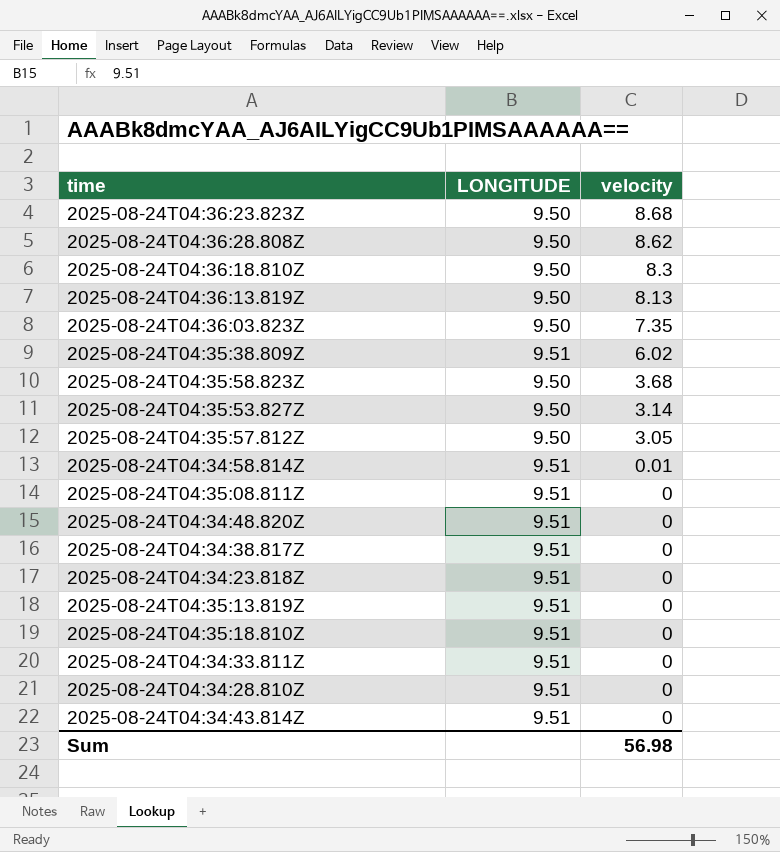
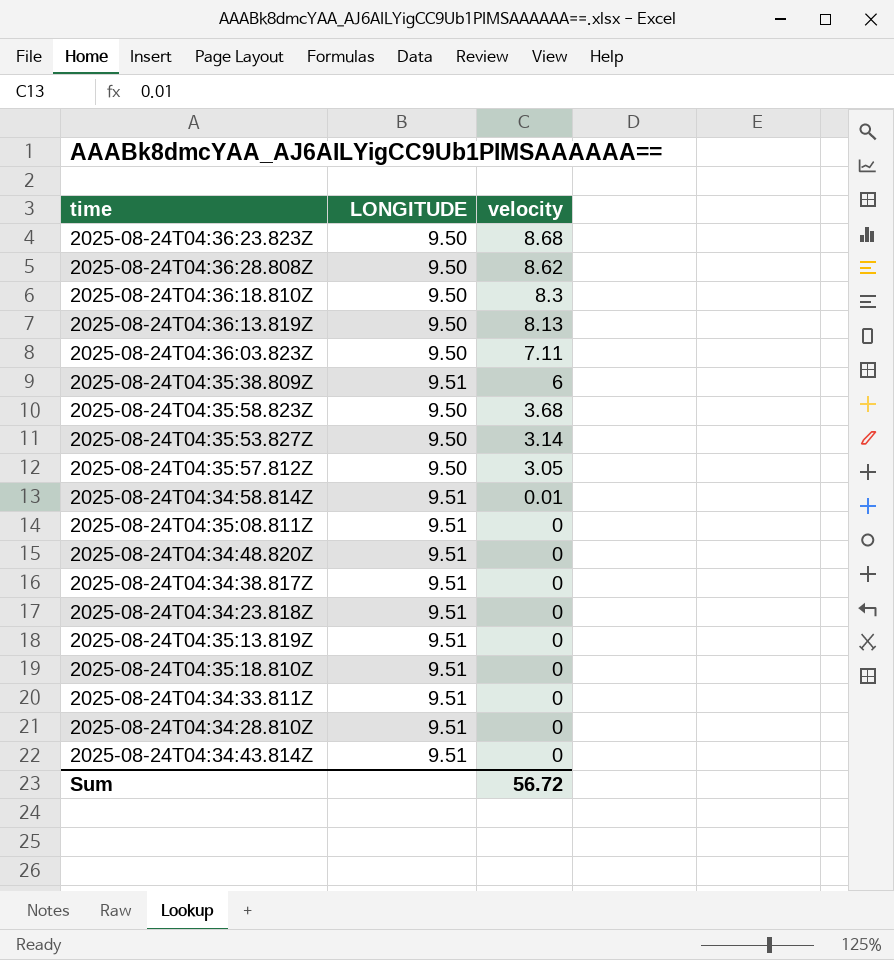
2025-08-24T04:36:03.823Z | velocity: 7.35 -> 7.11
2025-08-24T04:35:38.809Z | velocity: 6.02 -> 6
Sum | velocity: 56.98 -> 56.72

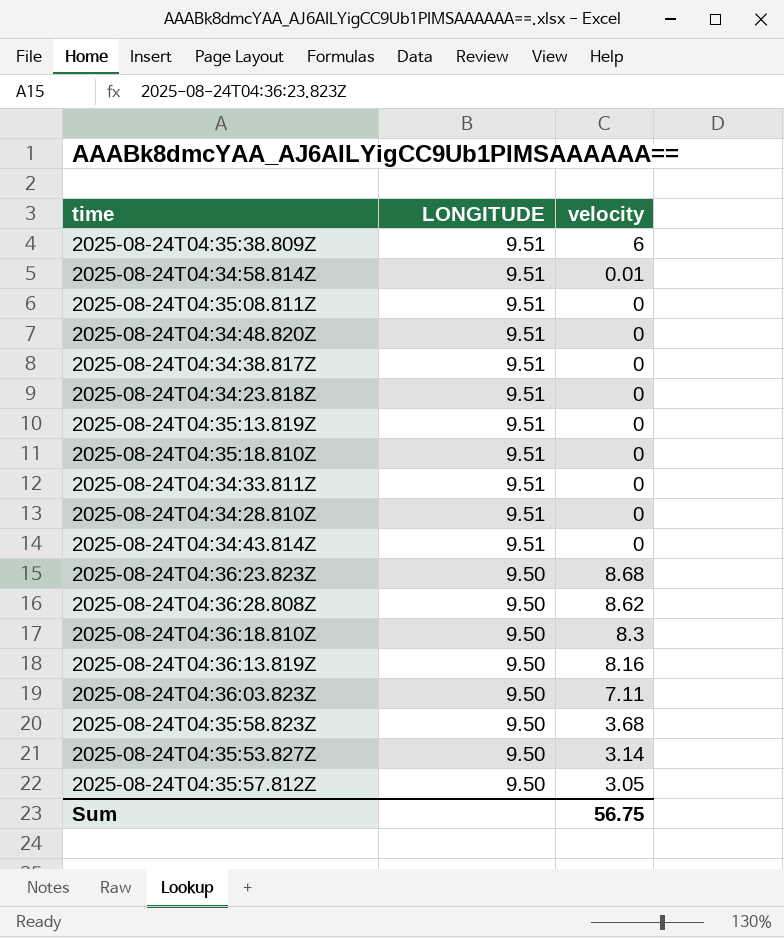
row order: velocity descending -> LONGITUDE descending
2025-08-24T04:36:13.819Z | velocity: 8.13 -> 8.16
Sum | velocity: 56.72 -> 56.75

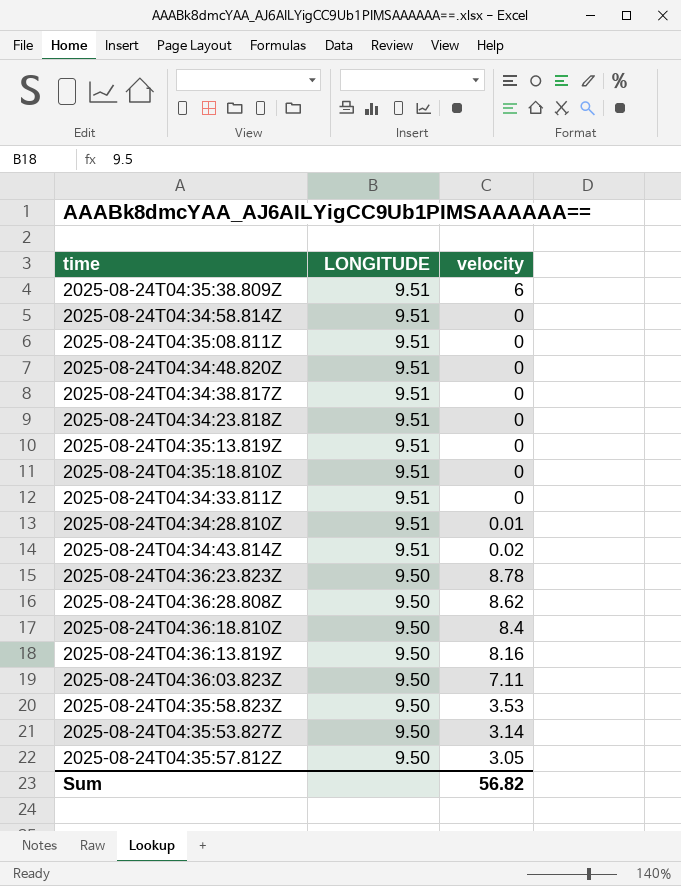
2025-08-24T04:34:58.814Z | velocity: 0.01 -> 0
2025-08-24T04:34:28.810Z | velocity: 0 -> 0.01
2025-08-24T04:34:43.814Z | velocity: 0 -> 0.02
2025-08-24T04:36:23.823Z | velocity: 8.68 -> 8.78
2025-08-24T04:36:18.810Z | velocity: 8.3 -> 8.4
2025-08-24T04:35:58.823Z | velocity: 3.68 -> 3.53
Sum | velocity: 56.75 -> 56.82

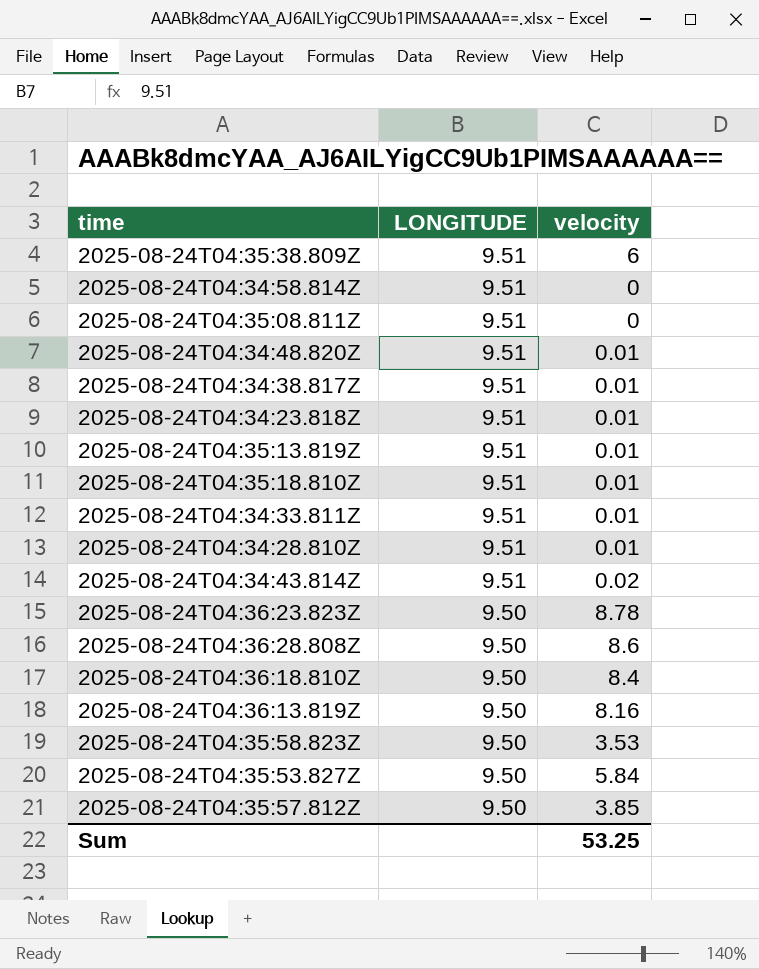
row 2025-08-24T04:36:03.823Z: 9.50 | 7.11 -> none
2025-08-24T04:34:48.820Z | velocity: 0 -> 0.01
2025-08-24T04:34:38.817Z | velocity: 0 -> 0.01
2025-08-24T04:34:23.818Z | velocity: 0 -> 0.01
2025-08-24T04:35:13.819Z | velocity: 0 -> 0.01
2025-08-24T04:35:18.810Z | velocity: 0 -> 0.01
2025-08-24T04:34:33.811Z | velocity: 0 -> 0.01
2025-08-24T04:36:28.808Z | velocity: 8.62 -> 8.6
2025-08-24T04:35:53.827Z | velocity: 3.14 -> 5.84
2025-08-24T04:35:57.812Z | velocity: 3.05 -> 3.85
Sum | velocity: 56.82 -> 53.25

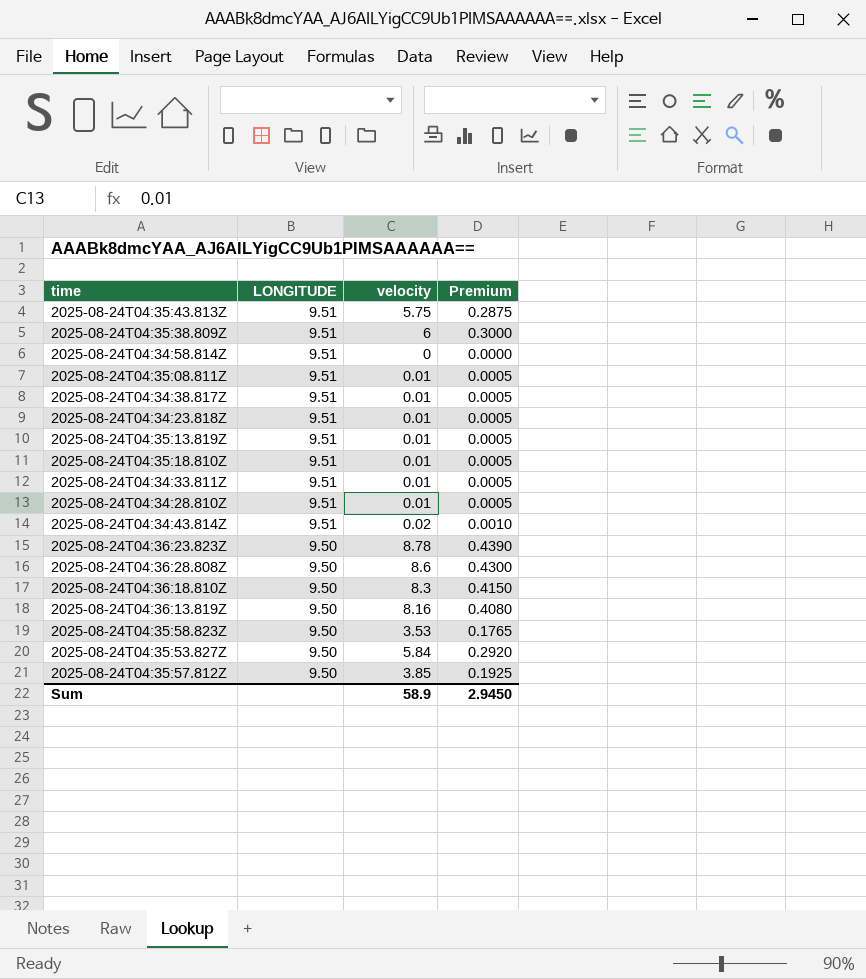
column Premium | formula: none -> [velocity] * 0.05
row 2025-08-24T04:34:48.820Z: 9.51 | 0.01 -> none
row 2025-08-24T04:35:43.813Z: none -> 9.51 | 5.75 | 0.2875
2025-08-24T04:35:08.811Z | velocity: 0 -> 0.01
2025-08-24T04:36:18.810Z | velocity: 8.4 -> 8.3
Sum | velocity: 53.25 -> 58.9

